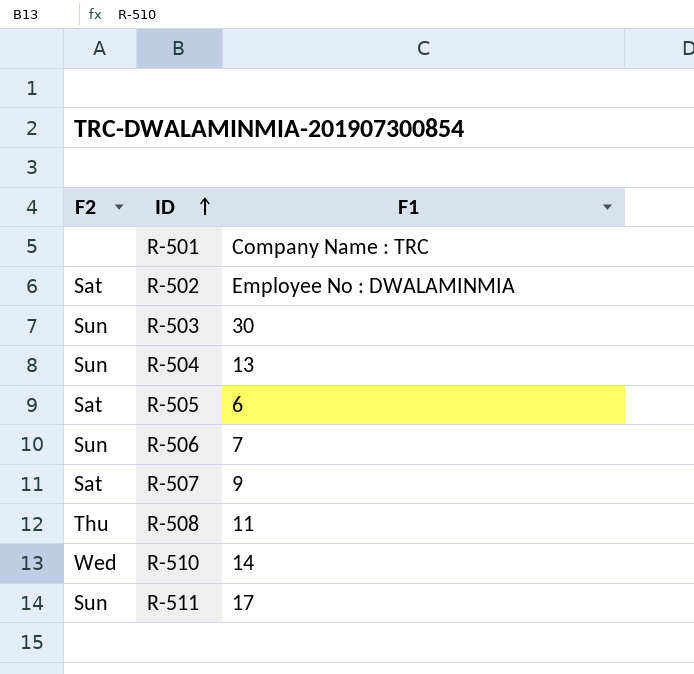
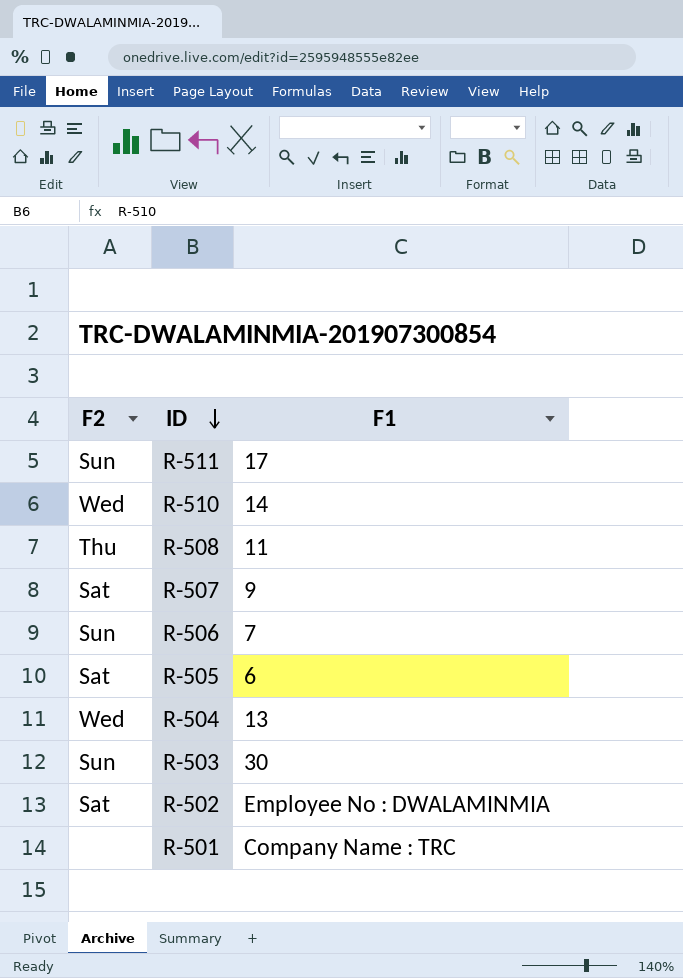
row order: ID ascending -> ID descending
R-504 | F2: Sun -> Wed

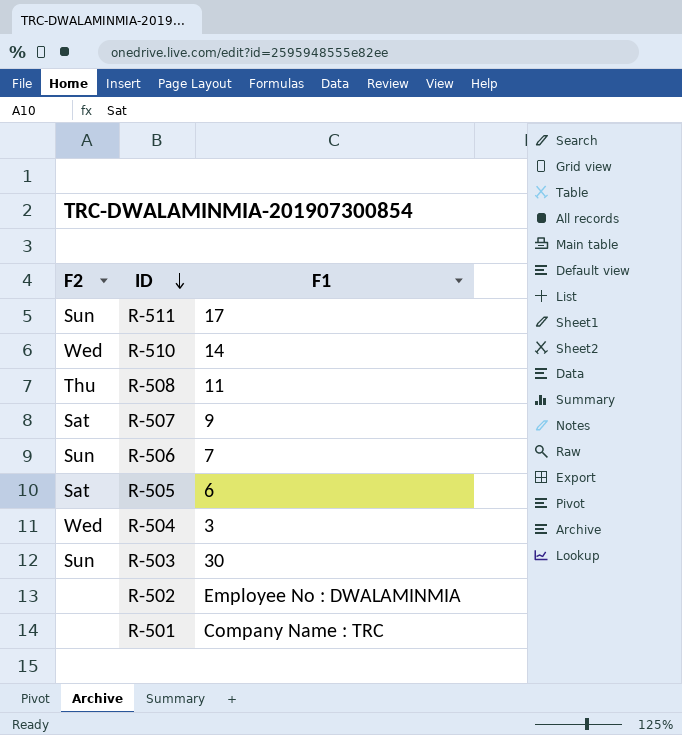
R-504 | F1: 13 -> 3
R-502 | F2: Sat -> none

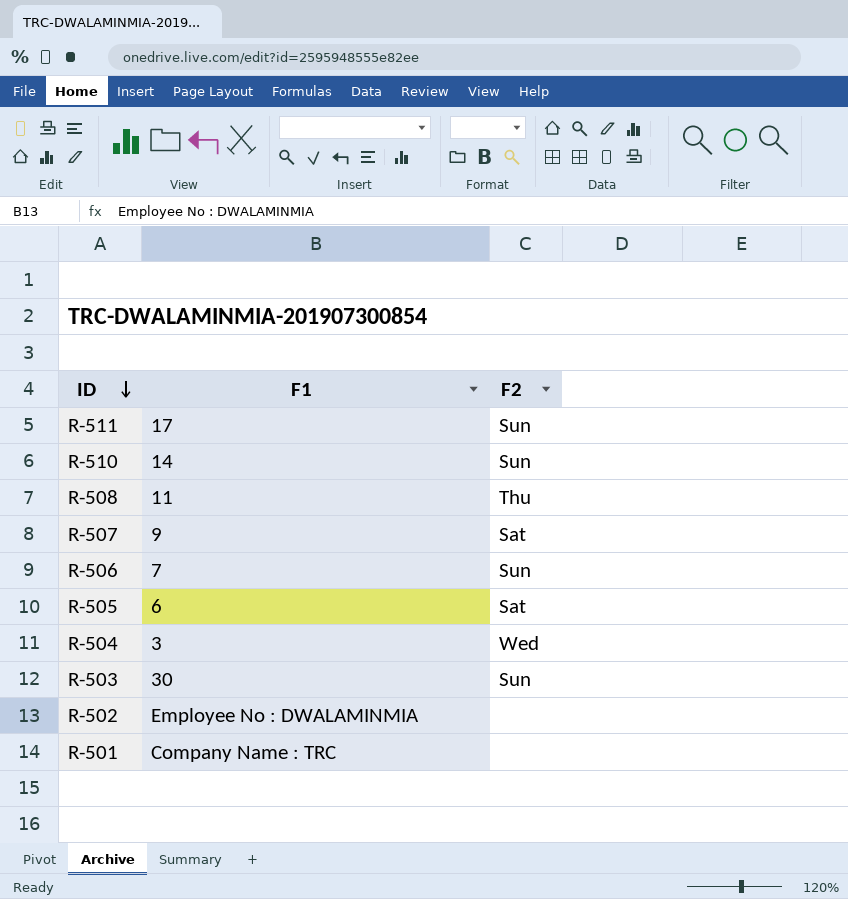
column F2 | position: 1 -> 3
R-510 | F2: Wed -> Sun

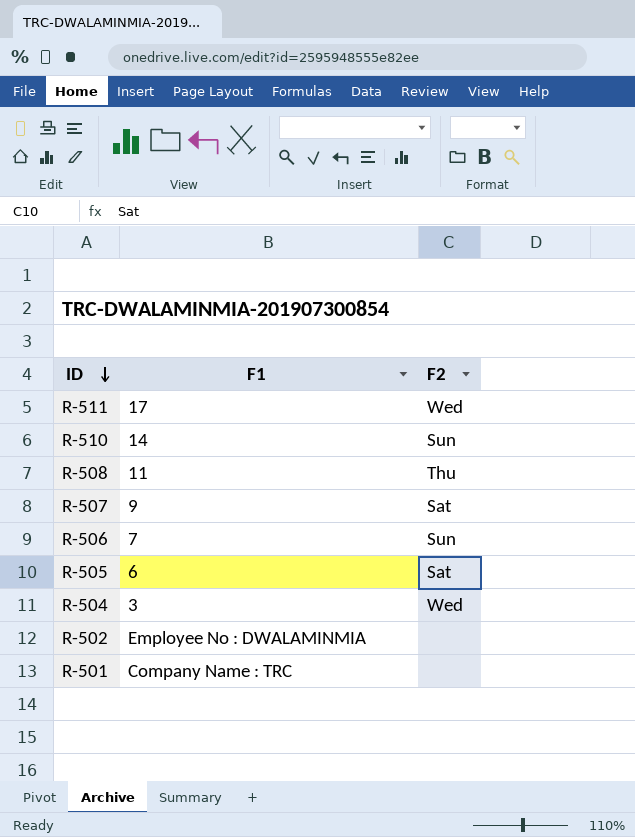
row R-503: 30 | Sun -> none
R-511 | F2: Sun -> Wed

